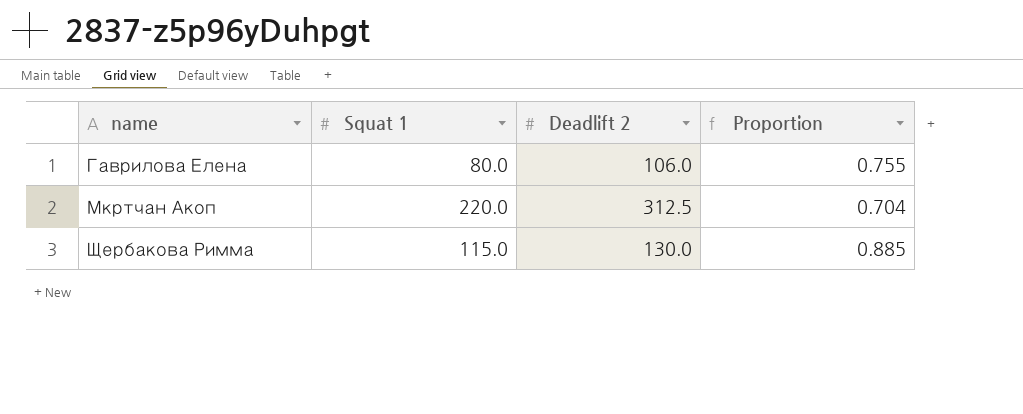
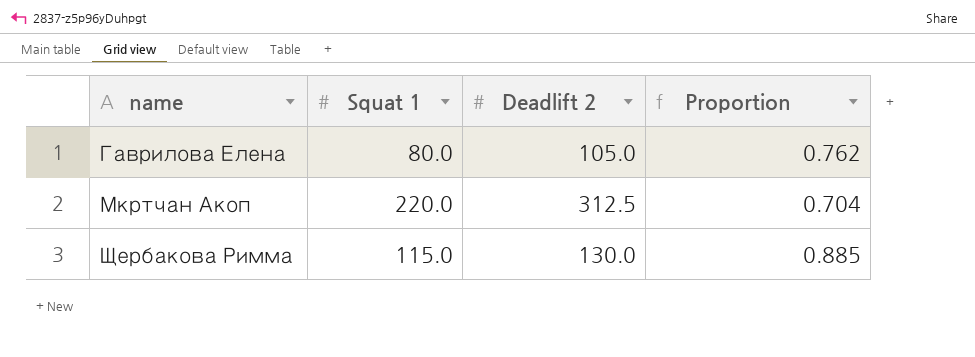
Гаврилова Елена | Deadlift 2: 106.0 -> 105.0
Гаврилова Елена | Proportion: 0.755 -> 0.762

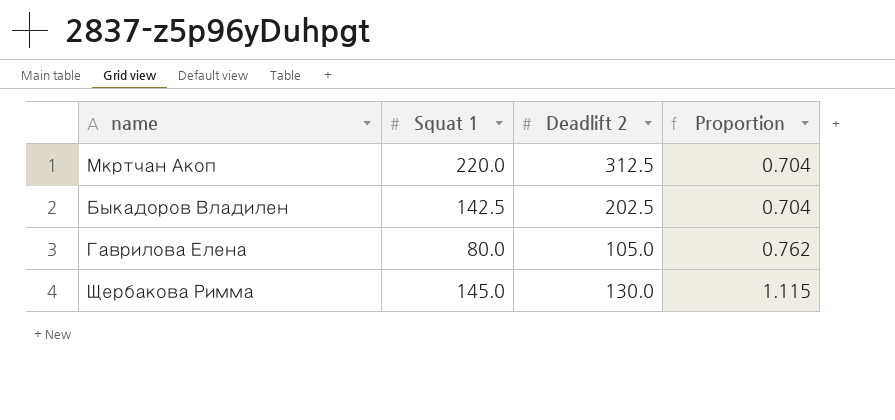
row order: name ascending -> Proportion ascending
row Быкадоров Владилен: none -> 142.5 | 202.5 | 0.704
Щербакова Римма | Squat 1: 115.0 -> 145.0
Щербакова Римма | Proportion: 0.885 -> 1.115

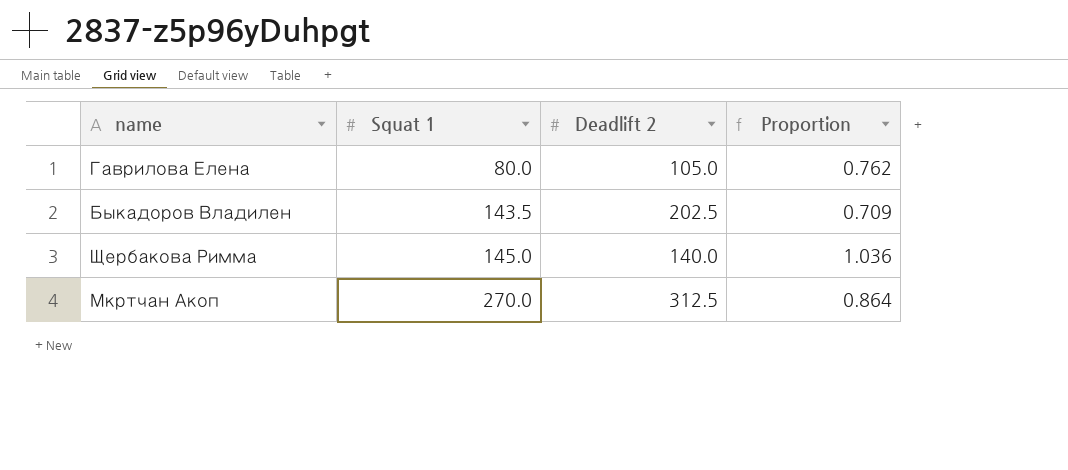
row order: Proportion ascending -> Squat 1 ascending
Быкадоров Владилен | Squat 1: 142.5 -> 143.5
Быкадоров Владилен | Proportion: 0.704 -> 0.709
Щербакова Римма | Deadlift 2: 130.0 -> 140.0
Щербакова Римма | Proportion: 1.115 -> 1.036
Мкртчан Акоп | Squat 1: 220.0 -> 270.0
Мкртчан Акоп | Proportion: 0.704 -> 0.864

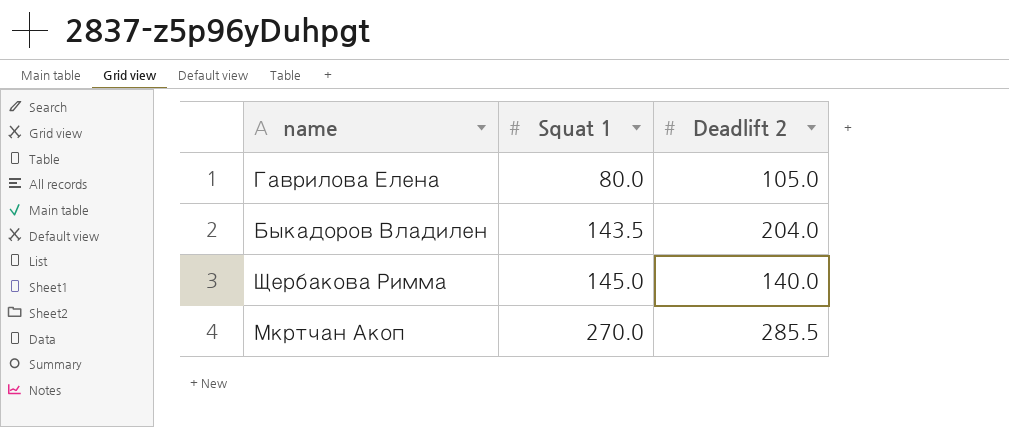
column Proportion | formula: [Squat 1] / [Deadlift 2] -> none
Быкадоров Владилен | Deadlift 2: 202.5 -> 204.0
Мкртчан Акоп | Deadlift 2: 312.5 -> 285.5

